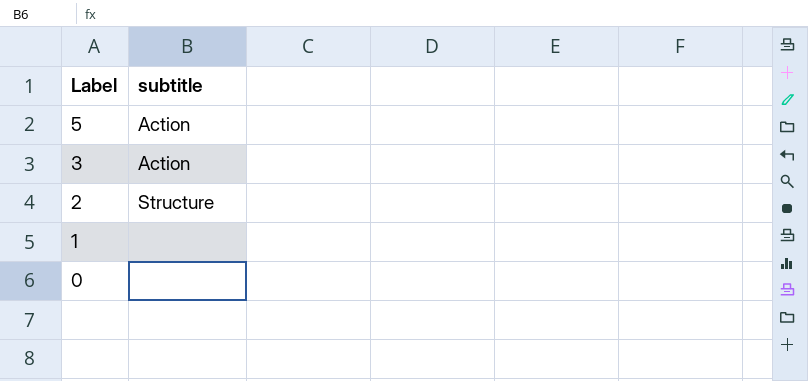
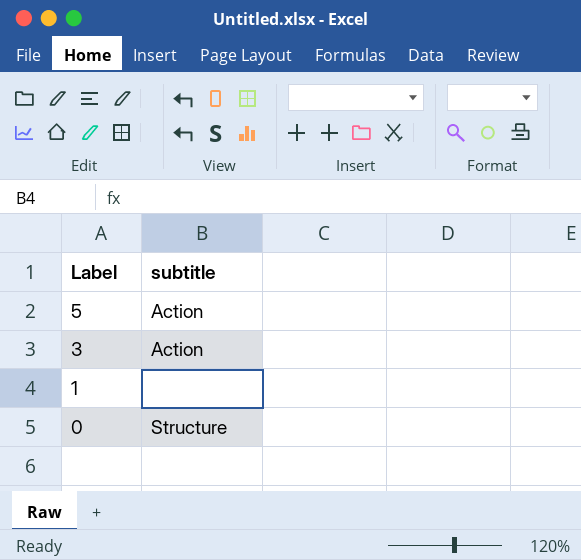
row 2: Structure -> none
0 | subtitle: none -> Structure

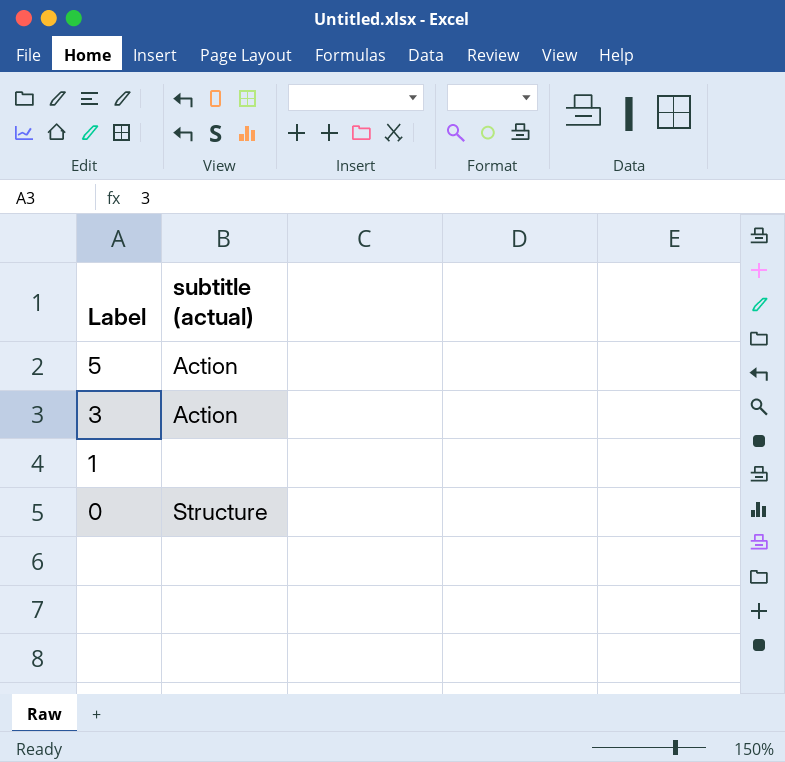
column name: subtitle -> subtitle (actual)

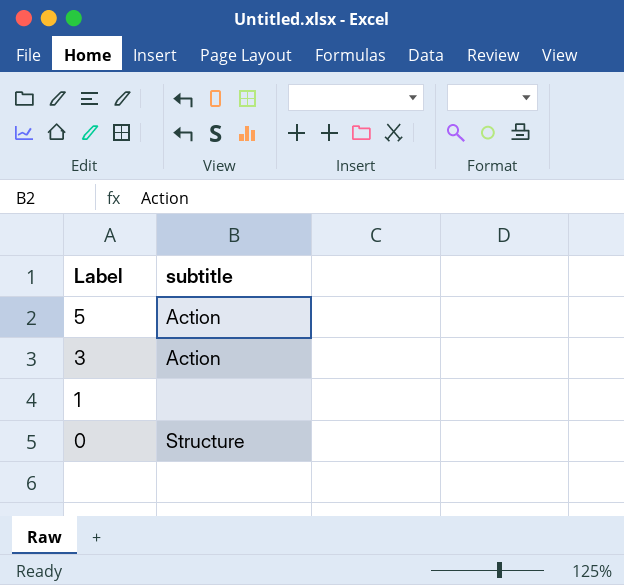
column name: subtitle (actual) -> subtitle

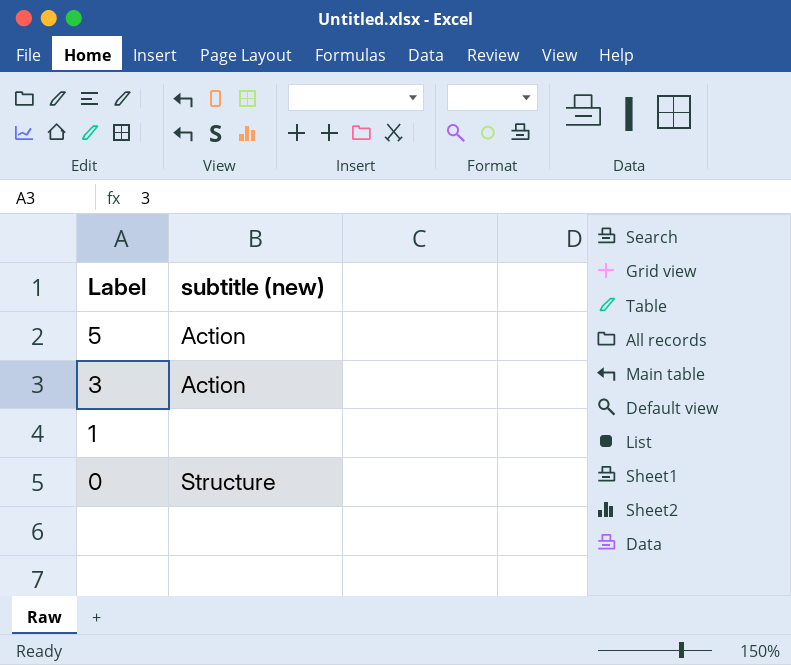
column name: subtitle -> subtitle (new)

